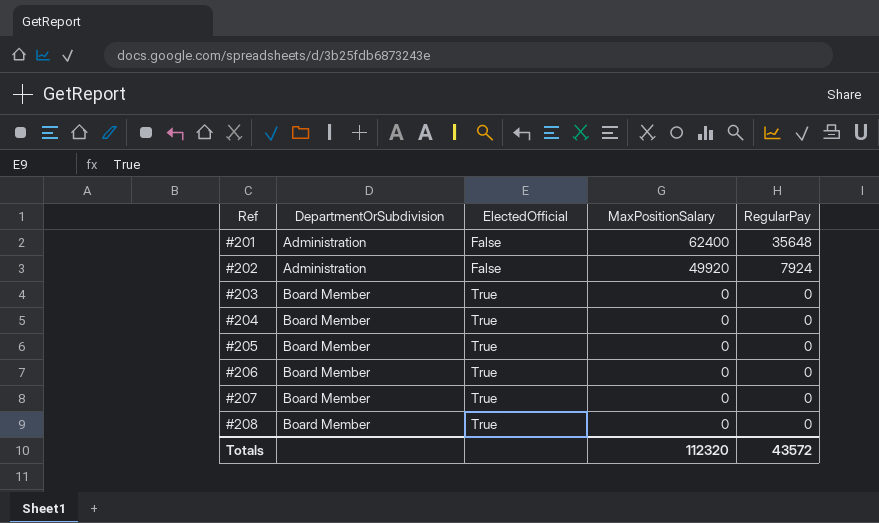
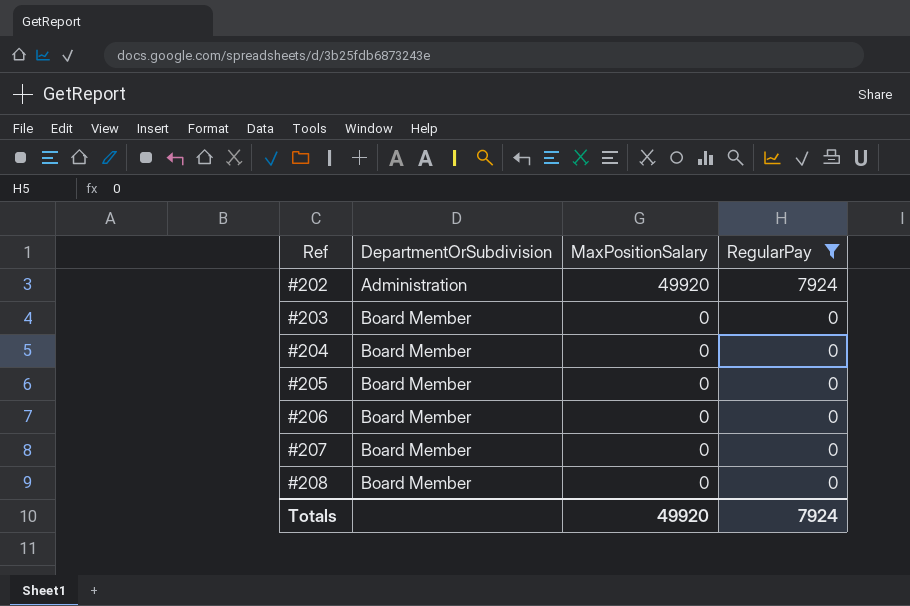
filter: none -> RegularPay != 35648
column ElectedOfficial | position: 3 -> none
Totals | MaxPositionSalary: 112320 -> 49920
Totals | RegularPay: 43572 -> 7924

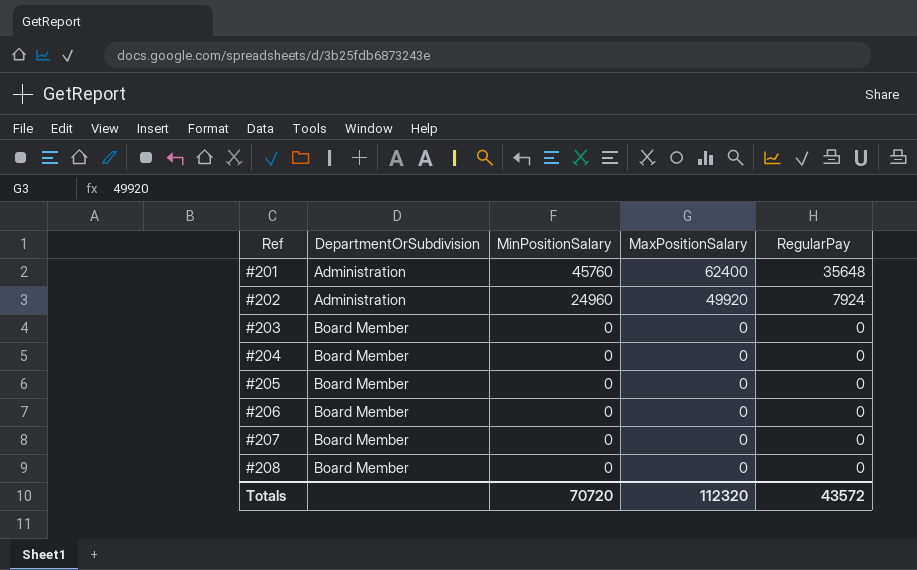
filter: RegularPay != 35648 -> none
column MinPositionSalary | position: none -> 3
Totals | MaxPositionSalary: 49920 -> 112320
Totals | RegularPay: 7924 -> 43572

